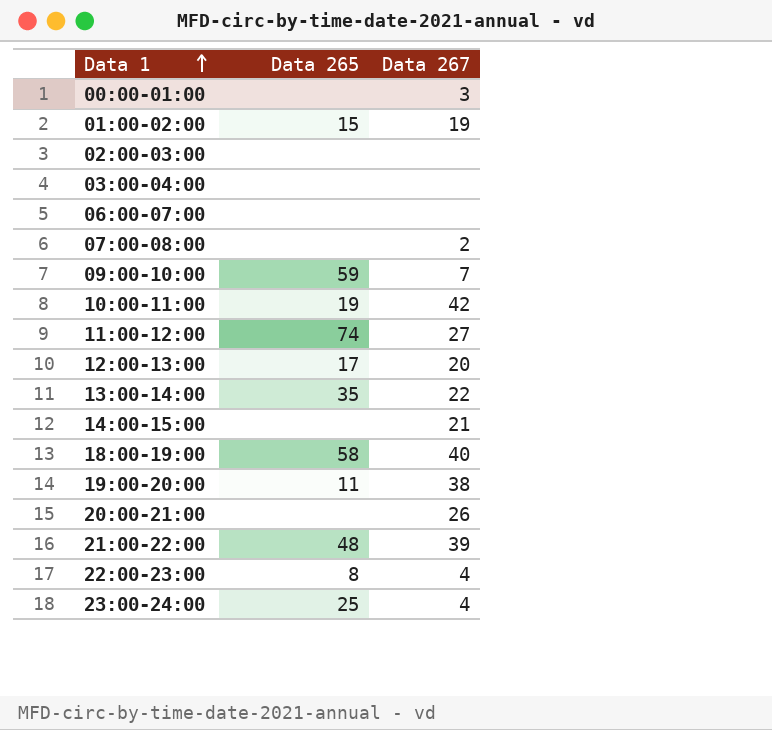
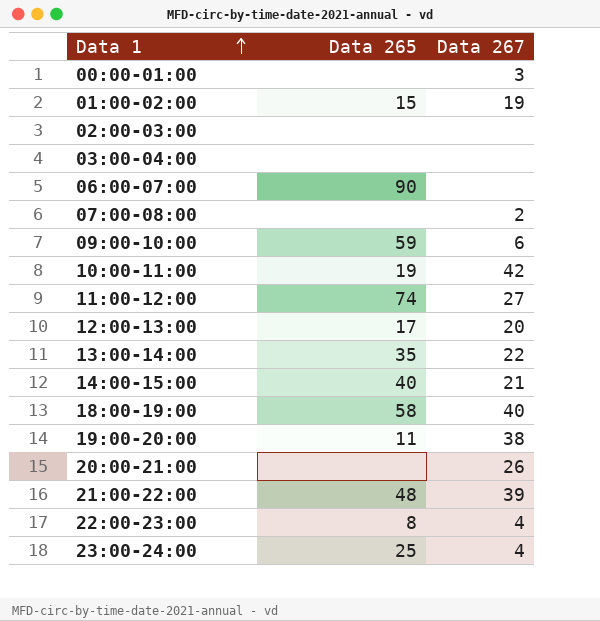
06:00-07:00 | Data 265: none -> 90
09:00-10:00 | Data 267: 7 -> 6
14:00-15:00 | Data 265: none -> 40

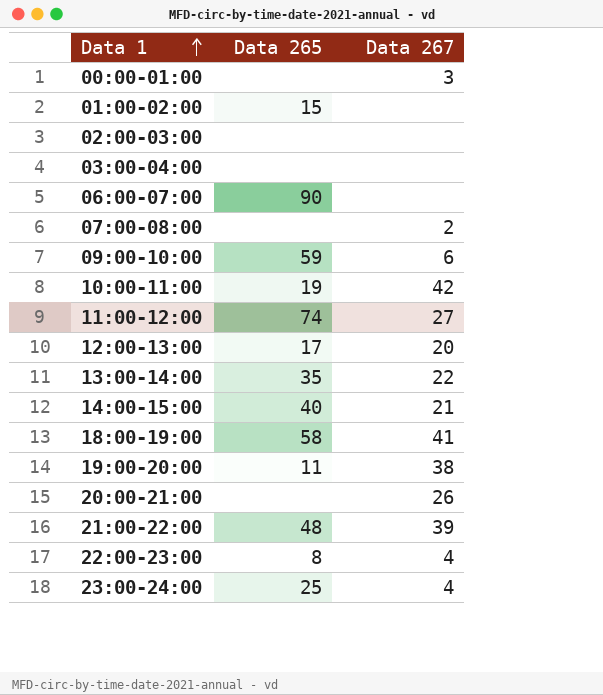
01:00-02:00 | Data 267: 19 -> none
18:00-19:00 | Data 267: 40 -> 41

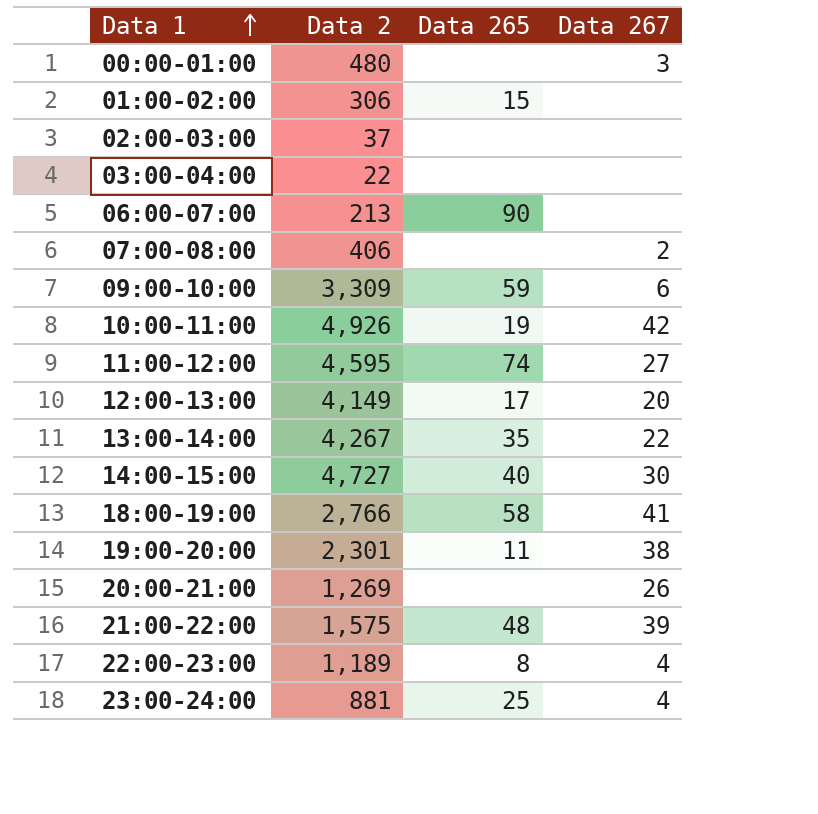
column Data 2 | position: none -> 2
14:00-15:00 | Data 267: 21 -> 30

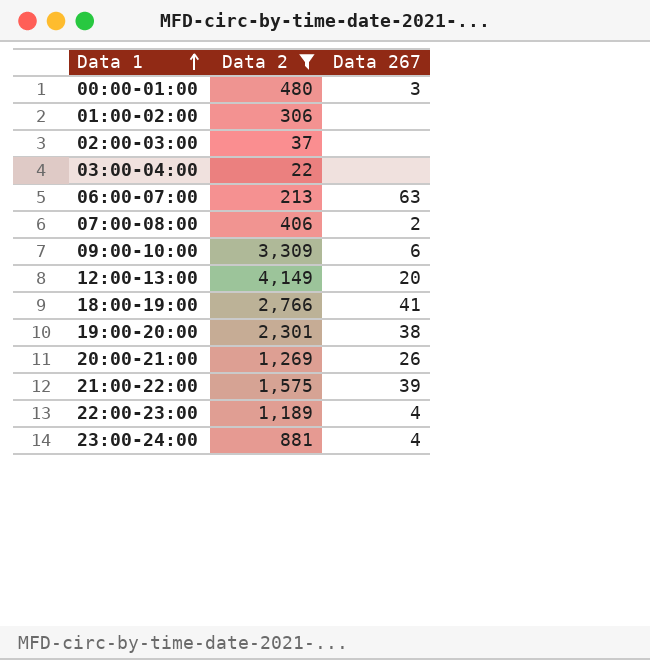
filter: none -> Data 2 <= 4,149
column Data 265 | position: 3 -> none
06:00-07:00 | Data 267: none -> 63

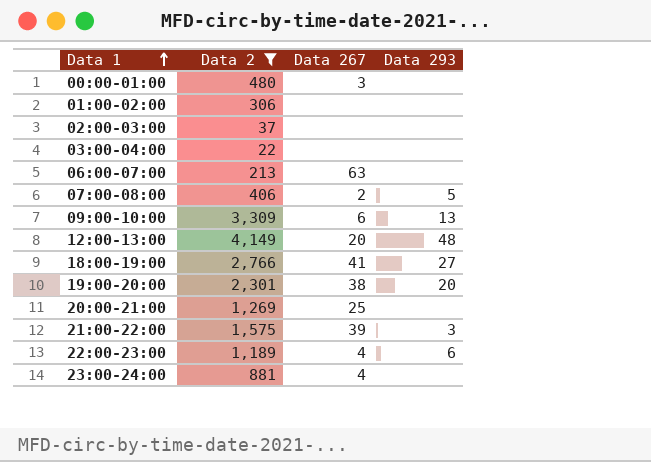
column Data 293 | position: none -> 4
20:00-21:00 | Data 267: 26 -> 25

